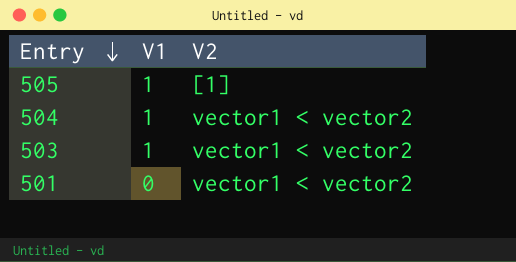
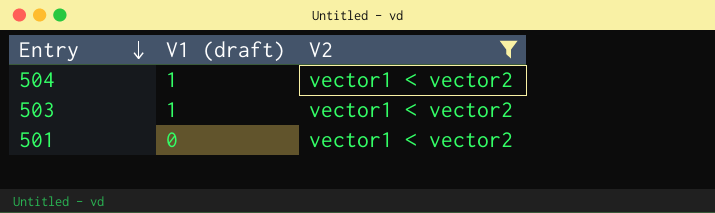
filter: none -> V2 = vector1 < vector2
column name: V1 -> V1 (draft)

